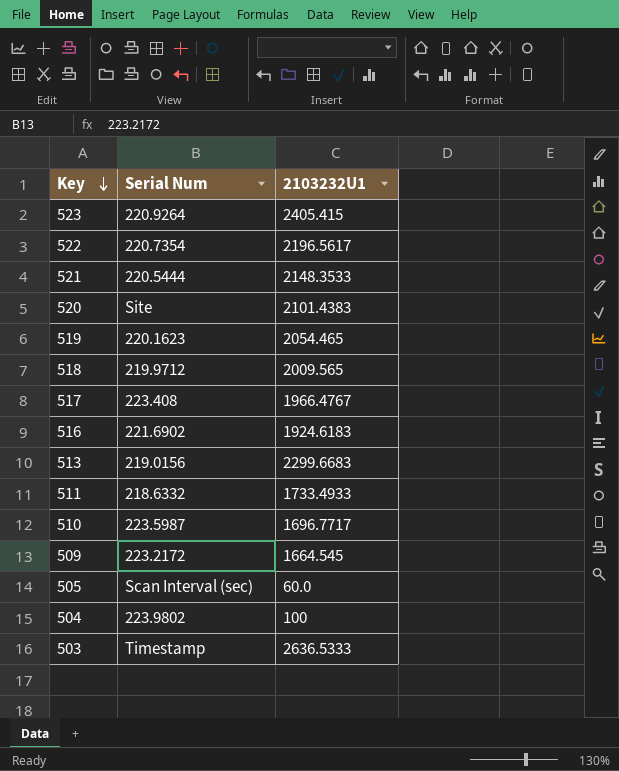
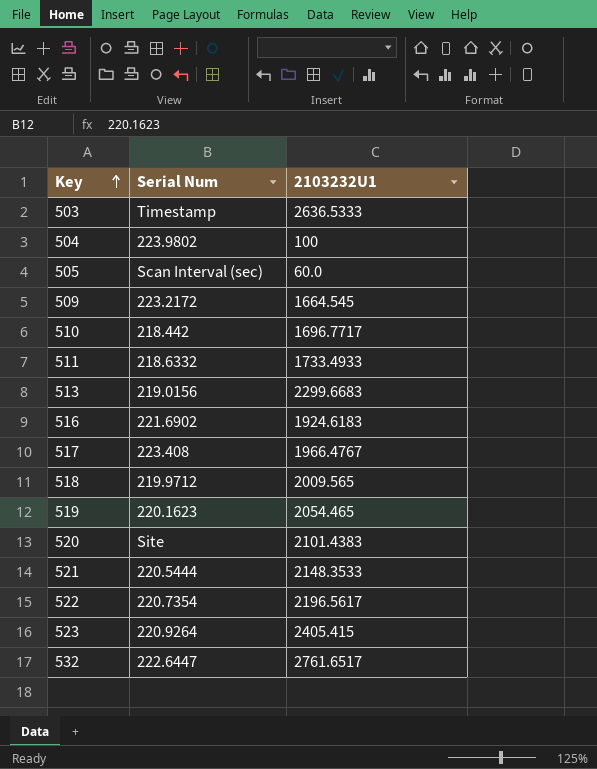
row order: Key descending -> Key ascending
510 | Serial Num: 223.5987 -> 218.442
row 532: none -> 222.6447 | 2761.6517

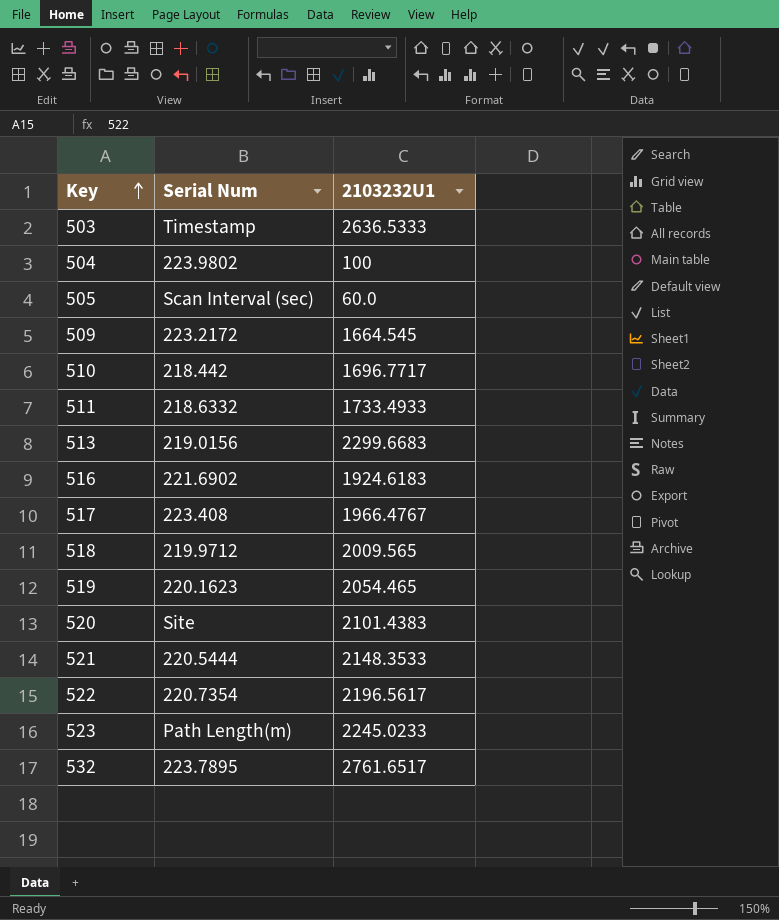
523 | Serial Num: 220.9264 -> Path Length(m)
523 | 2103232U1: 2405.415 -> 2245.0233
532 | Serial Num: 222.6447 -> 223.7895

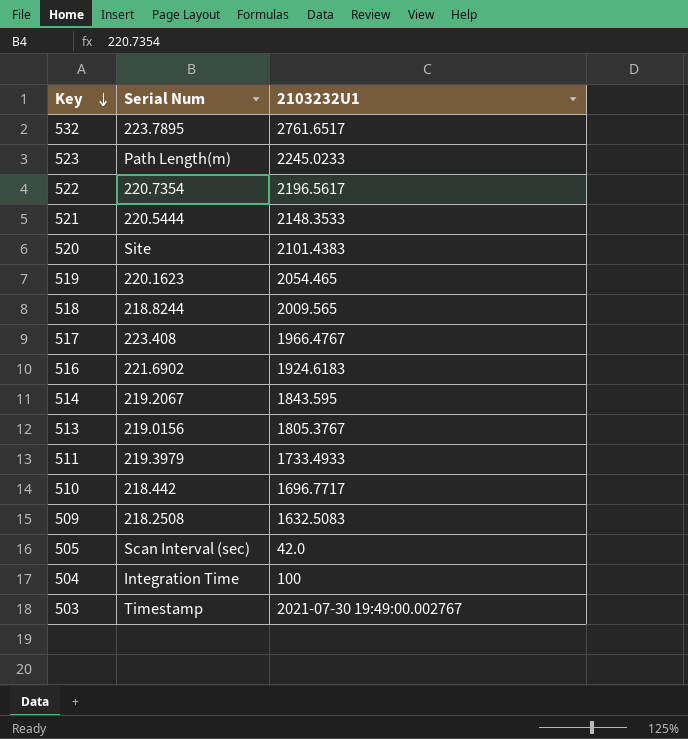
row order: Key ascending -> Key descending
518 | Serial Num: 219.9712 -> 218.8244
row 514: none -> 219.2067 | 1843.595
513 | 2103232U1: 2299.6683 -> 1805.3767
511 | Serial Num: 218.6332 -> 219.3979
509 | Serial Num: 223.2172 -> 218.2508
509 | 2103232U1: 1664.545 -> 1632.5083
505 | 2103232U1: 60.0 -> 42.0
504 | Serial Num: 223.9802 -> Integration Time
503 | 2103232U1: 2636.5333 -> 2021-07-30 19:49:00.002767

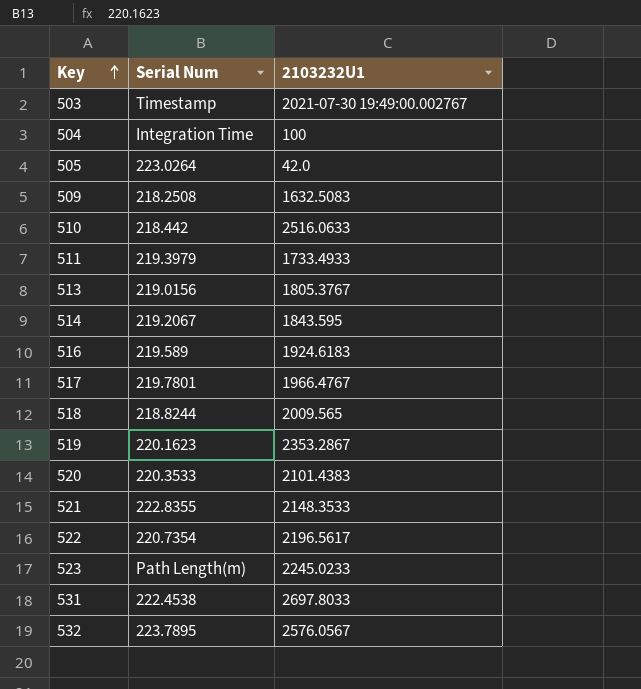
row order: Key descending -> Key ascending
505 | Serial Num: Scan Interval (sec) -> 223.0264
510 | 2103232U1: 1696.7717 -> 2516.0633
516 | Serial Num: 221.6902 -> 219.589
517 | Serial Num: 223.408 -> 219.7801
519 | 2103232U1: 2054.465 -> 2353.2867
520 | Serial Num: Site -> 220.3533
521 | Serial Num: 220.5444 -> 222.8355
row 531: none -> 222.4538 | 2697.8033
532 | 2103232U1: 2761.6517 -> 2576.0567

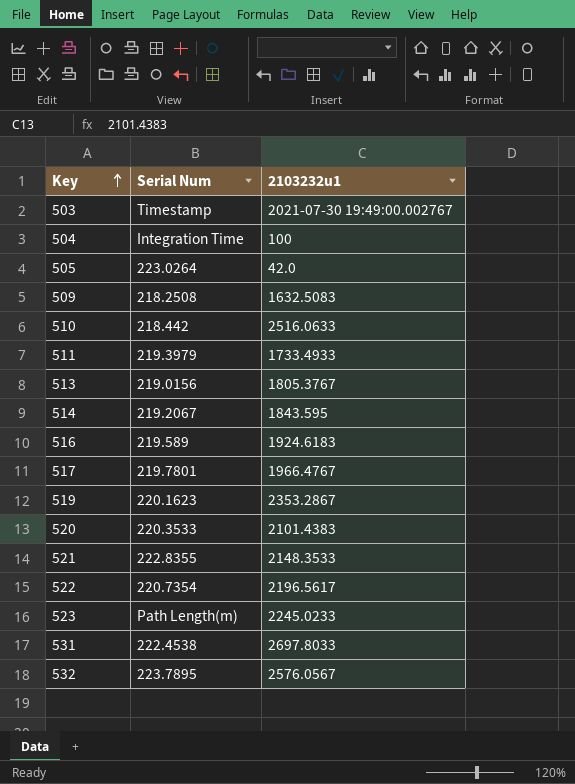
column name: 2103232U1 -> 2103232u1
row 518: 218.8244 | 2009.565 -> none

